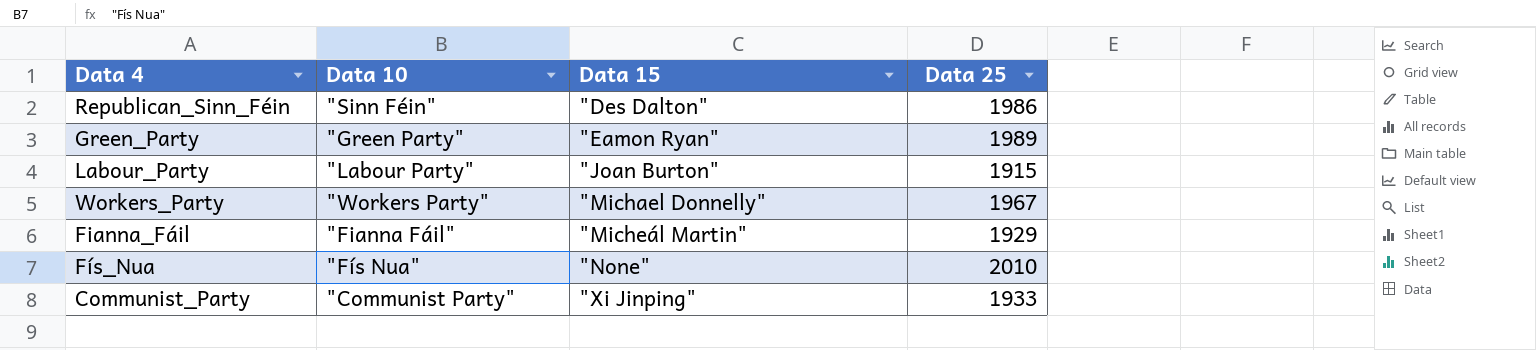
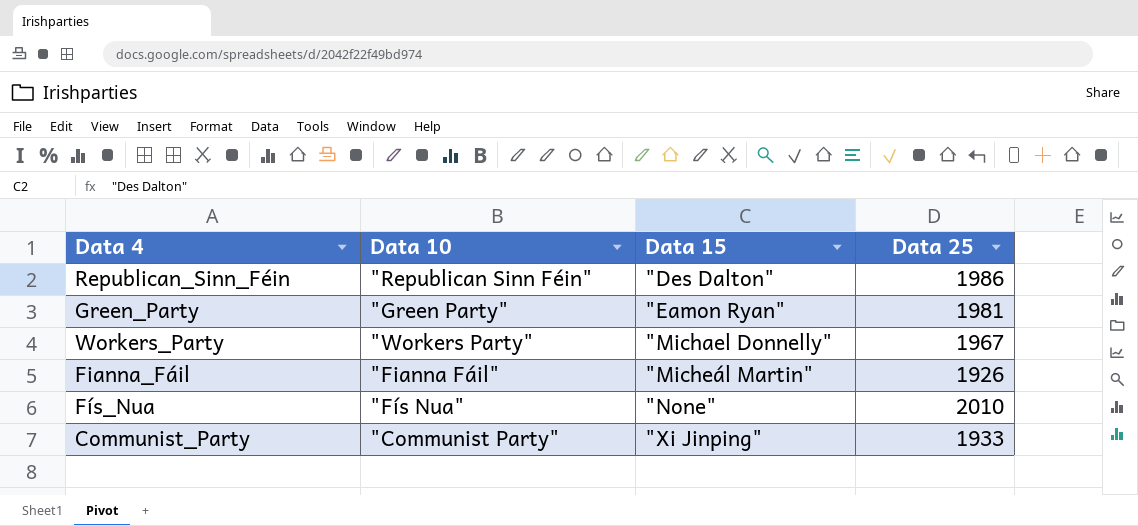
row Labour_Party: "Labour Party" | "Joan Burton" | 1915 -> none
Republican_Sinn_Féin | Data 10: "Sinn Féin" -> "Republican Sinn Féin"
Green_Party | Data 25: 1989 -> 1981
Fianna_Fáil | Data 25: 1929 -> 1926

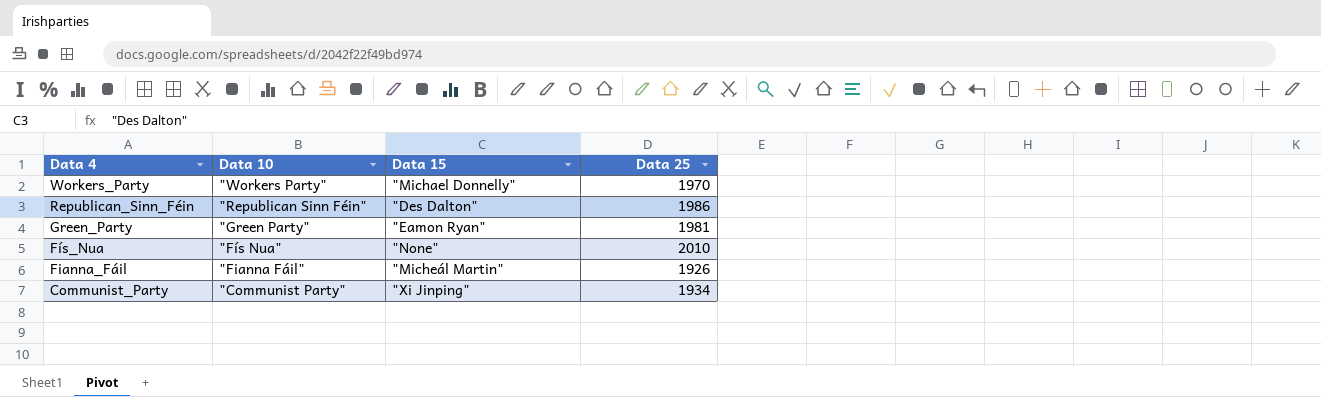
row order: Data 15 ascending -> Data 4 descending
Workers_Party | Data 25: 1967 -> 1970
Communist_Party | Data 25: 1933 -> 1934

